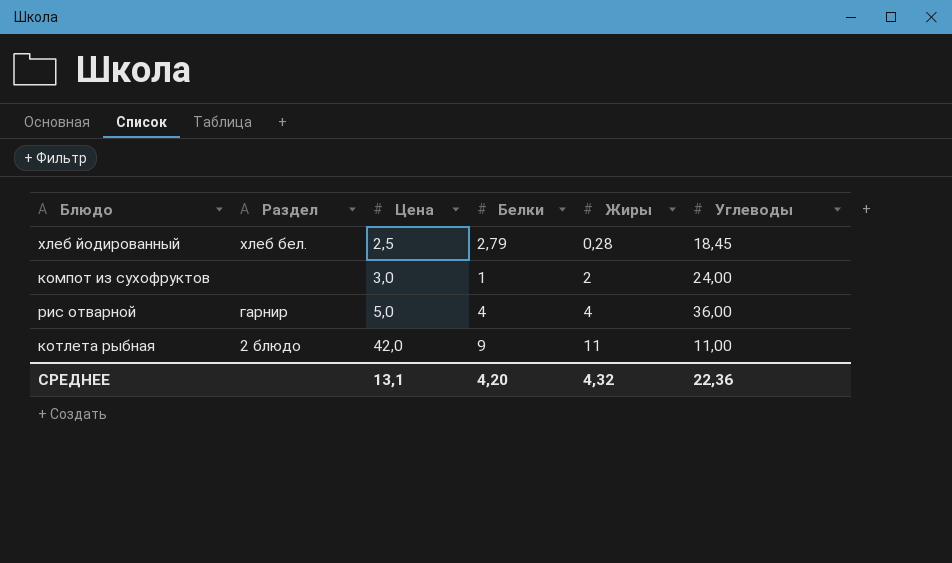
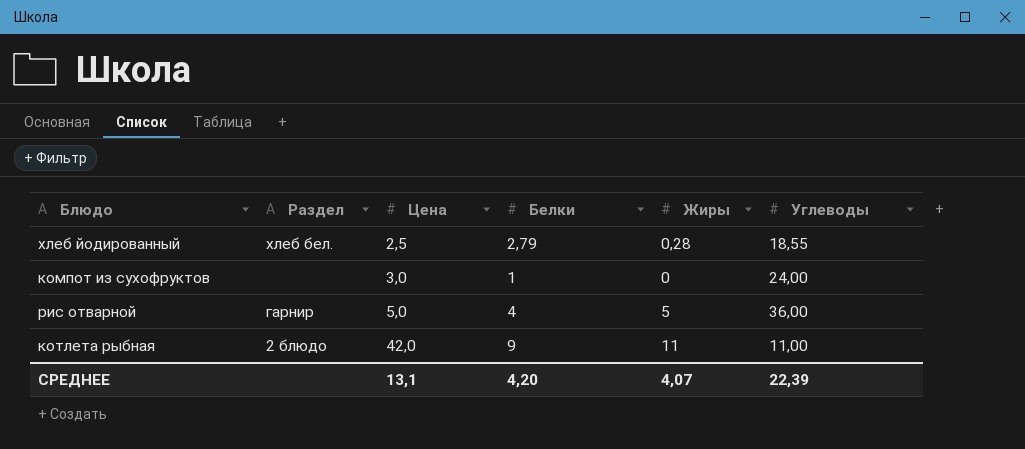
хлеб йодированный | Углеводы: 18,45 -> 18,55
компот из сухофруктов | Жиры: 2 -> 0
рис отварной | Жиры: 4 -> 5
СРЕДНЕЕ | Жиры: 4,32 -> 4,07
СРЕДНЕЕ | Углеводы: 22,36 -> 22,39

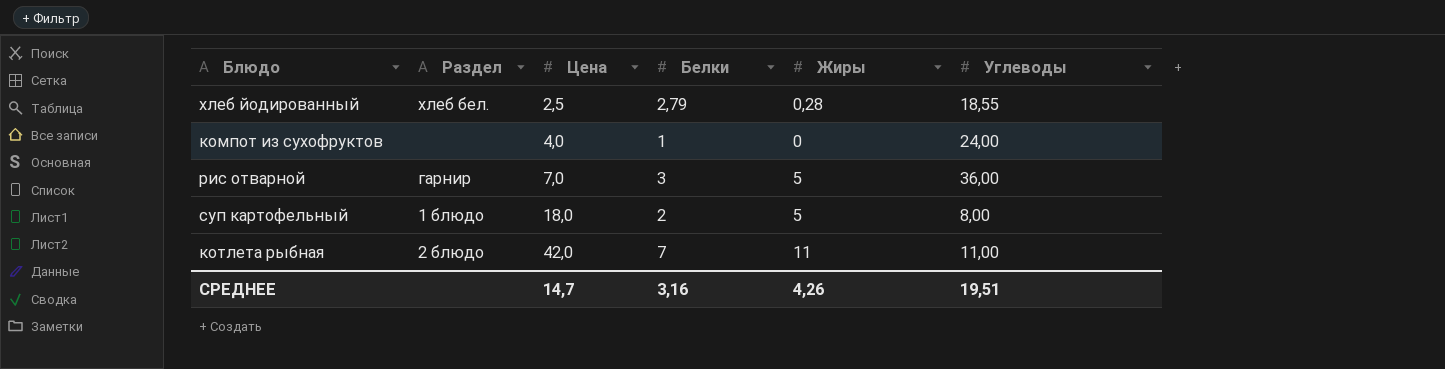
компот из сухофруктов | Цена: 3,0 -> 4,0
рис отварной | Цена: 5,0 -> 7,0
рис отварной | Белки: 4 -> 3
row суп картофельный: none -> 1 блюдо | 18,0 | 2 | 5 | 8,00
котлета рыбная | Белки: 9 -> 7
СРЕДНЕЕ | Цена: 13,1 -> 14,7
СРЕДНЕЕ | Белки: 4,20 -> 3,16
СРЕДНЕЕ | Жиры: 4,07 -> 4,26
СРЕДНЕЕ | Углеводы: 22,39 -> 19,51

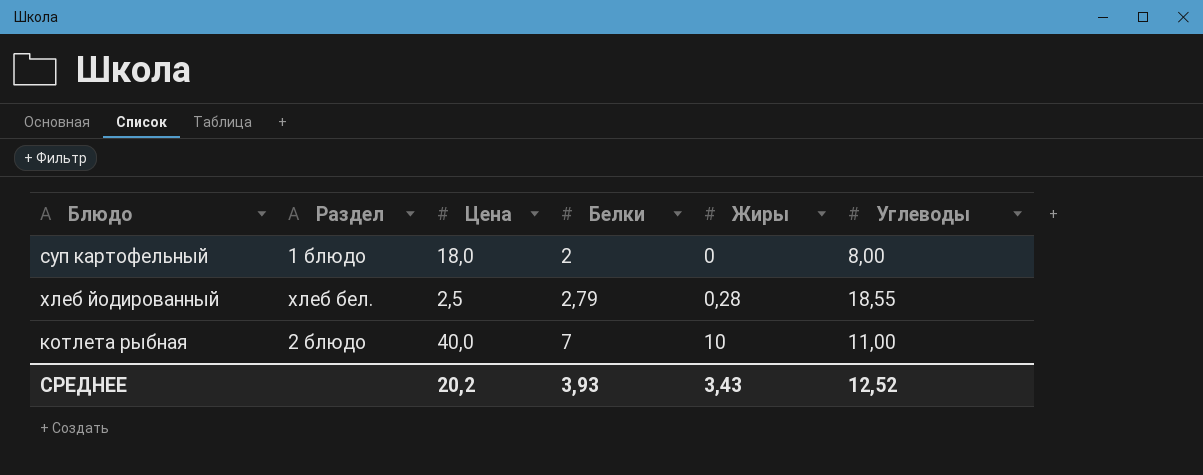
row order: Цена ascending -> Белки ascending
row компот из сухофруктов: none | 4,0 | 1 | 0 | 24,00 -> none
row рис отварной: гарнир | 7,0 | 3 | 5 | 36,00 -> none
суп картофельный | Жиры: 5 -> 0
котлета рыбная | Цена: 42,0 -> 40,0
котлета рыбная | Жиры: 11 -> 10
СРЕДНЕЕ | Цена: 14,7 -> 20,2
СРЕДНЕЕ | Белки: 3,16 -> 3,93
СРЕДНЕЕ | Жиры: 4,26 -> 3,43
СРЕДНЕЕ | Углеводы: 19,51 -> 12,52

